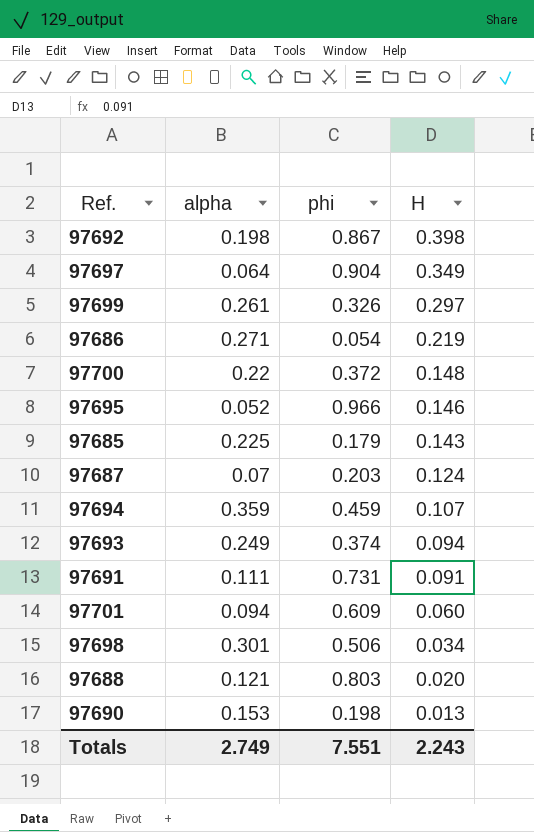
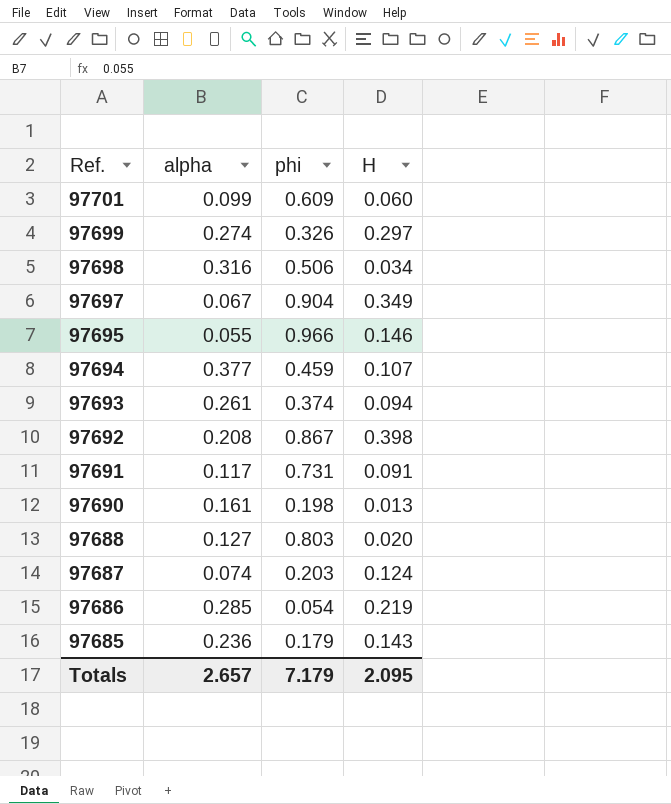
row order: H descending -> Ref. descending
row 97700: 0.22 | 0.372 | 0.148 -> none
97701 | alpha: 0.094 -> 0.099
97699 | alpha: 0.261 -> 0.274
97698 | alpha: 0.301 -> 0.316
97697 | alpha: 0.064 -> 0.067
97695 | alpha: 0.052 -> 0.055
97694 | alpha: 0.359 -> 0.377
97693 | alpha: 0.249 -> 0.261
97692 | alpha: 0.198 -> 0.208
97691 | alpha: 0.111 -> 0.117
97690 | alpha: 0.153 -> 0.161
97688 | alpha: 0.121 -> 0.127
97687 | alpha: 0.07 -> 0.074
97686 | alpha: 0.271 -> 0.285
97685 | alpha: 0.225 -> 0.236
Totals | alpha: 2.749 -> 2.657
Totals | phi: 7.551 -> 7.179
Totals | H: 2.243 -> 2.095

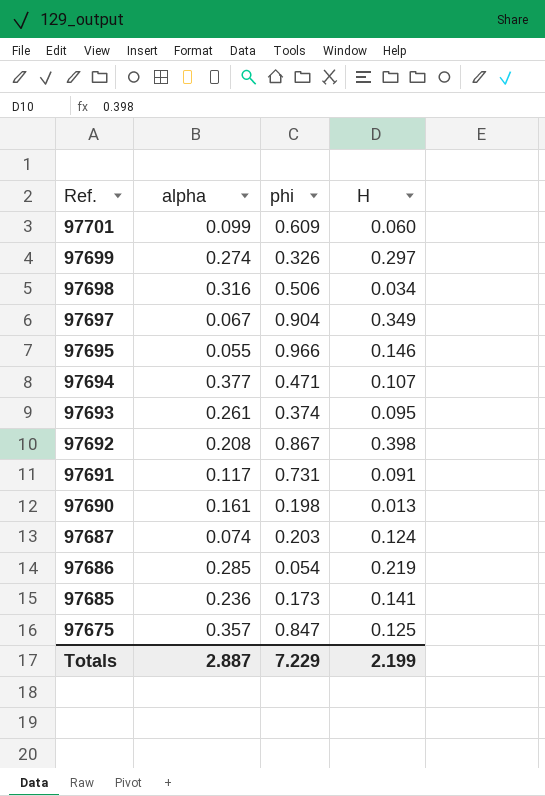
row 97688: 0.127 | 0.803 | 0.020 -> none
97694 | phi: 0.459 -> 0.471
97693 | H: 0.094 -> 0.095
97685 | phi: 0.179 -> 0.173
97685 | H: 0.143 -> 0.141
row 97675: none -> 0.357 | 0.847 | 0.125
Totals | alpha: 2.657 -> 2.887
Totals | phi: 7.179 -> 7.229
Totals | H: 2.095 -> 2.199

